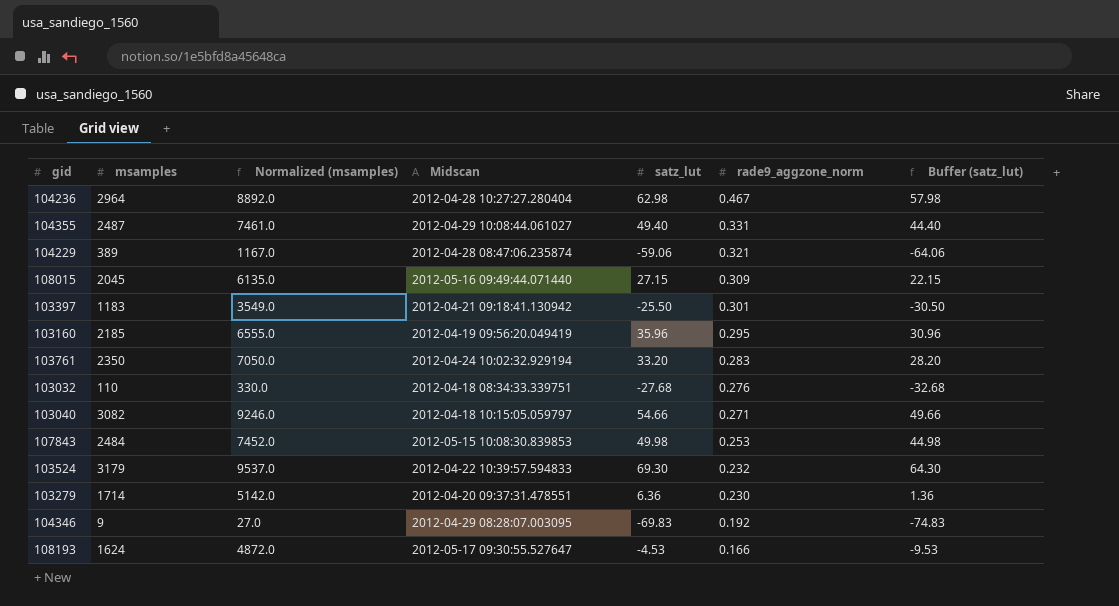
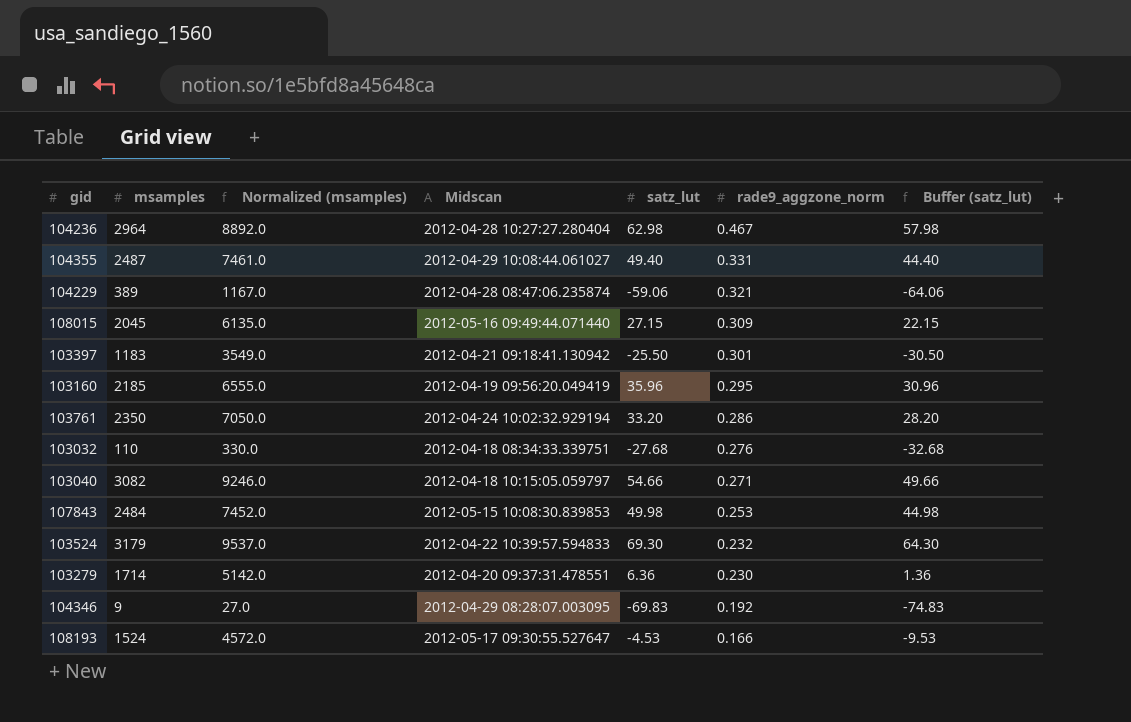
103761 | rade9_aggzone_norm: 0.283 -> 0.286
108193 | msamples: 1624 -> 1524
108193 | Normalized (msamples): 4872.0 -> 4572.0

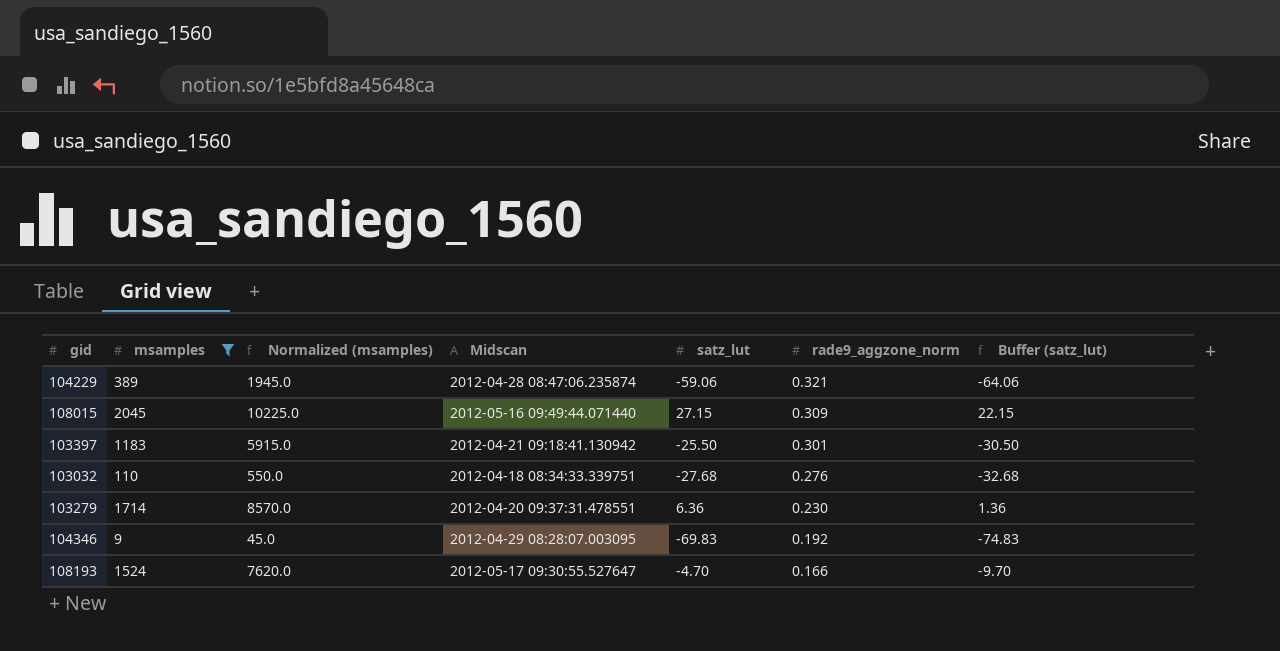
filter: none -> msamples <= 2045
column Normalized (msamples) | formula: [msamples] * 3 -> [msamples] * 5
108193 | satz_lut: -4.53 -> -4.70
108193 | Buffer (satz_lut): -9.53 -> -9.70

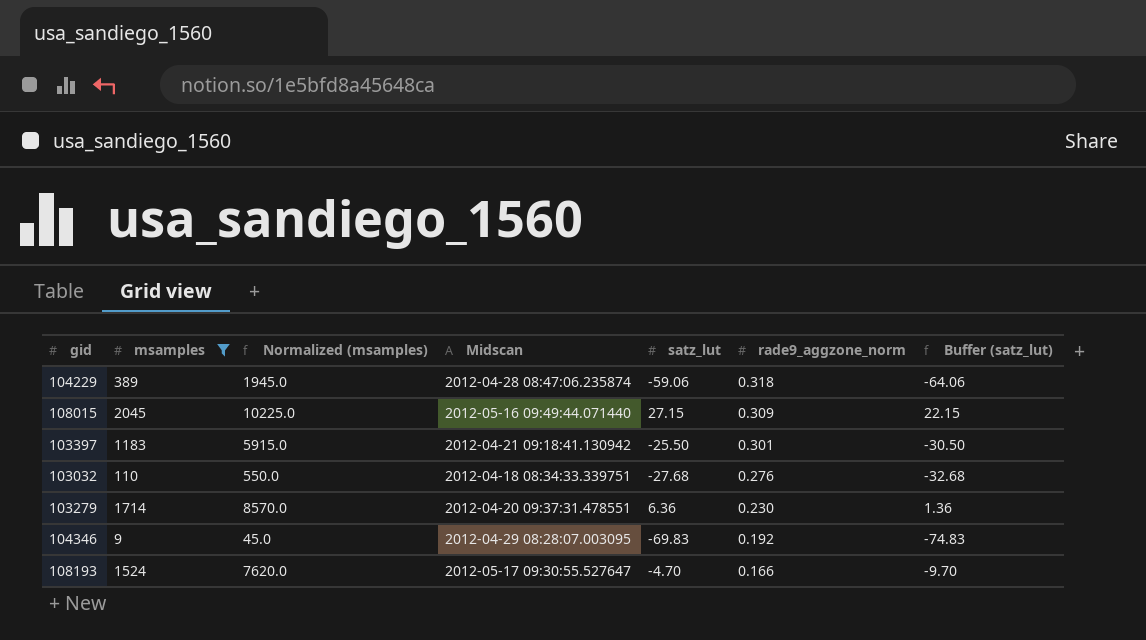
104229 | rade9_aggzone_norm: 0.321 -> 0.318

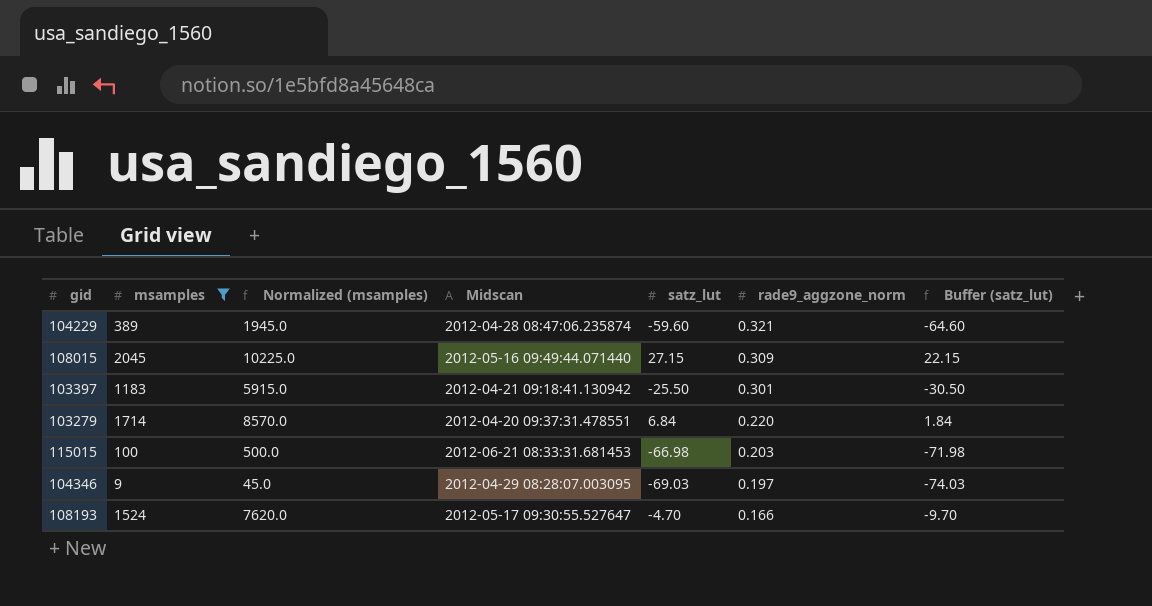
row 103032: 110 | 550.0 | 2012-04-18 08:34:33.339751 | -27.68 | 0.276 | -32.68 -> none
104229 | satz_lut: -59.06 -> -59.60
104229 | rade9_aggzone_norm: 0.318 -> 0.321
104229 | Buffer (satz_lut): -64.06 -> -64.60
103279 | satz_lut: 6.36 -> 6.84
103279 | rade9_aggzone_norm: 0.230 -> 0.220
103279 | Buffer (satz_lut): 1.36 -> 1.84
row 115015: none -> 100 | 500.0 | 2012-06-21 08:33:31.681453 | -66.98 | 0.203 | -71.98
104346 | satz_lut: -69.83 -> -69.03
104346 | rade9_aggzone_norm: 0.192 -> 0.197
104346 | Buffer (satz_lut): -74.83 -> -74.03

